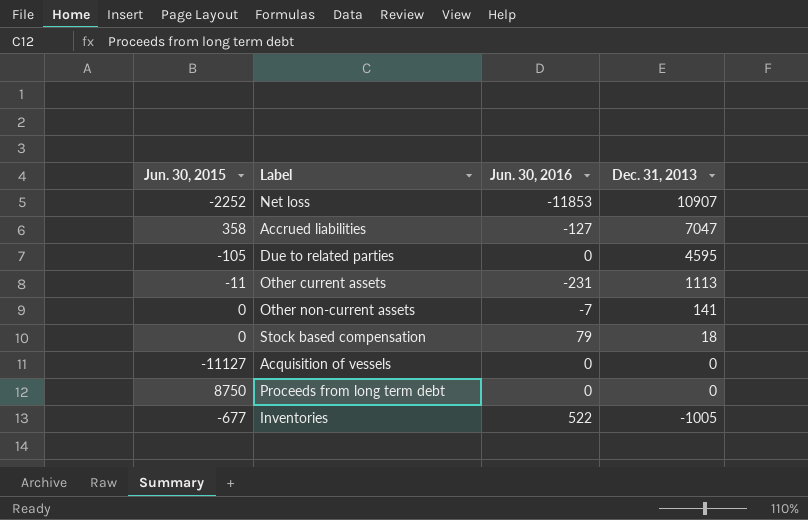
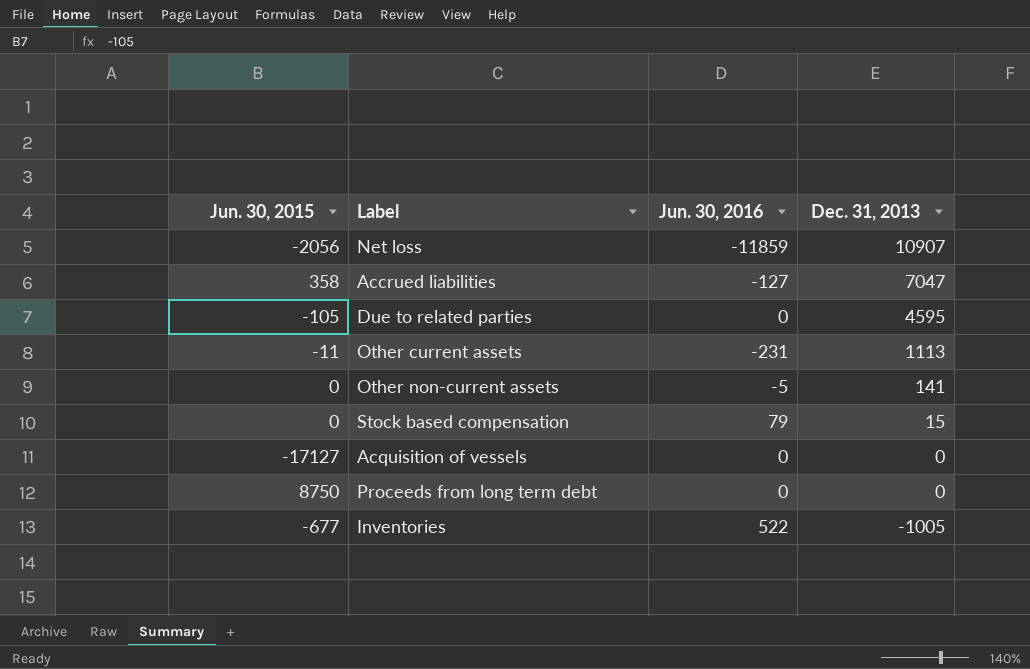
Net loss | Jun. 30, 2015: -2252 -> -2056
Net loss | Jun. 30, 2016: -11853 -> -11859
Other non-current assets | Jun. 30, 2016: -7 -> -5
Stock based compensation | Dec. 31, 2013: 18 -> 15
Acquisition of vessels | Jun. 30, 2015: -11127 -> -17127

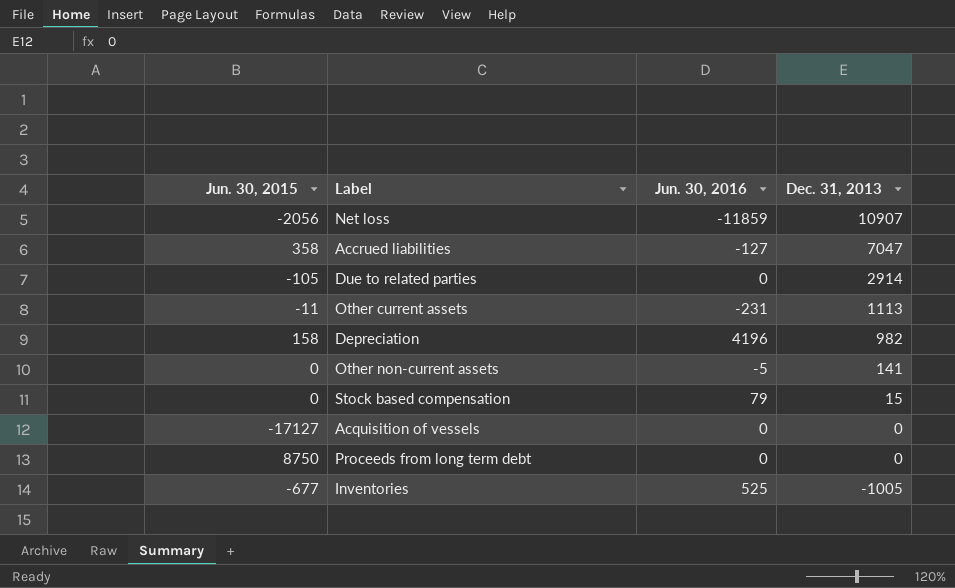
Due to related parties | Dec. 31, 2013: 4595 -> 2914
row Depreciation: none -> 158 | 4196 | 982
Inventories | Jun. 30, 2016: 522 -> 525

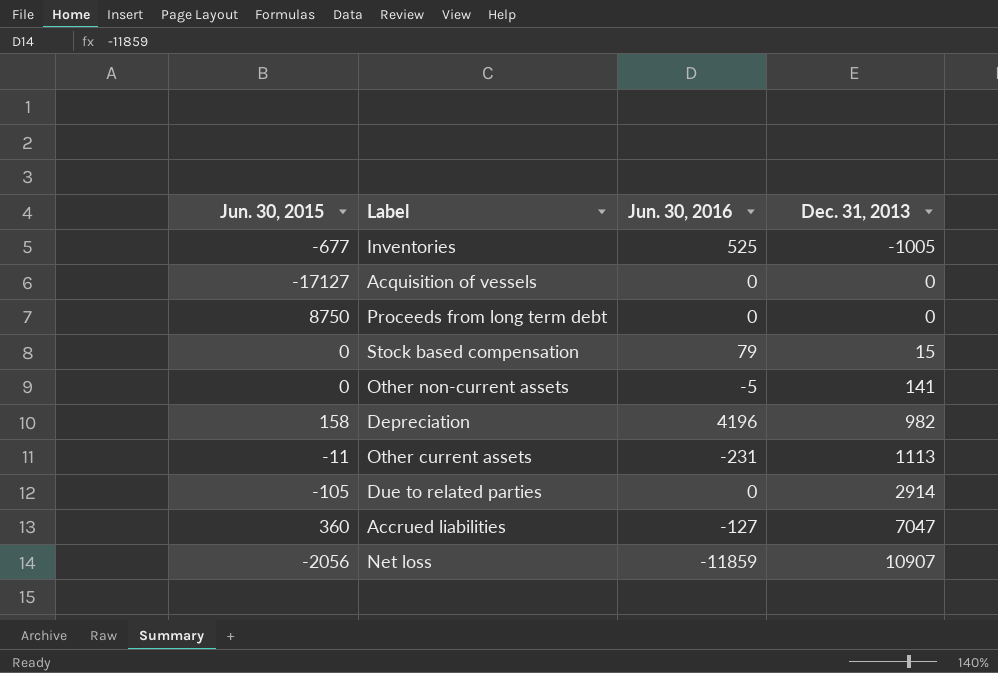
row order: Dec. 31, 2013 descending -> Dec. 31, 2013 ascending
Accrued liabilities | Jun. 30, 2015: 358 -> 360

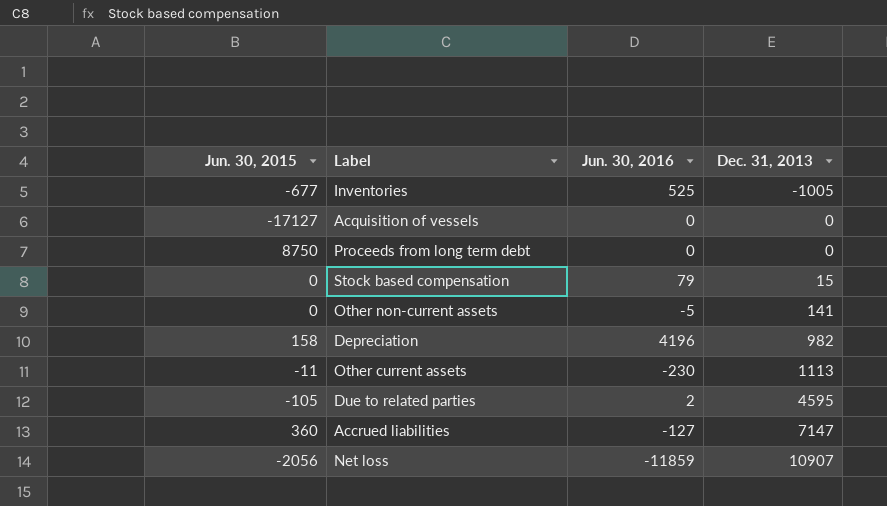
Other current assets | Jun. 30, 2016: -231 -> -230
Due to related parties | Jun. 30, 2016: 0 -> 2
Due to related parties | Dec. 31, 2013: 2914 -> 4595
Accrued liabilities | Dec. 31, 2013: 7047 -> 7147

